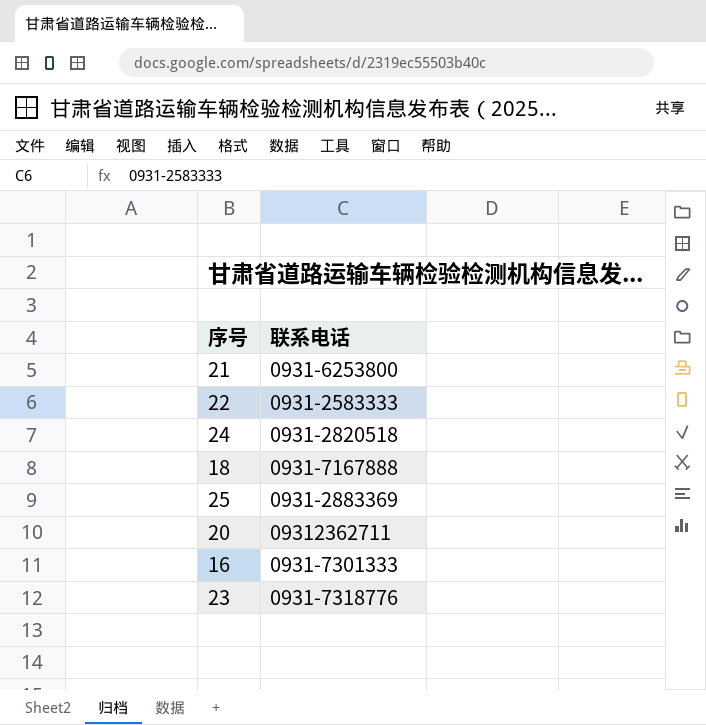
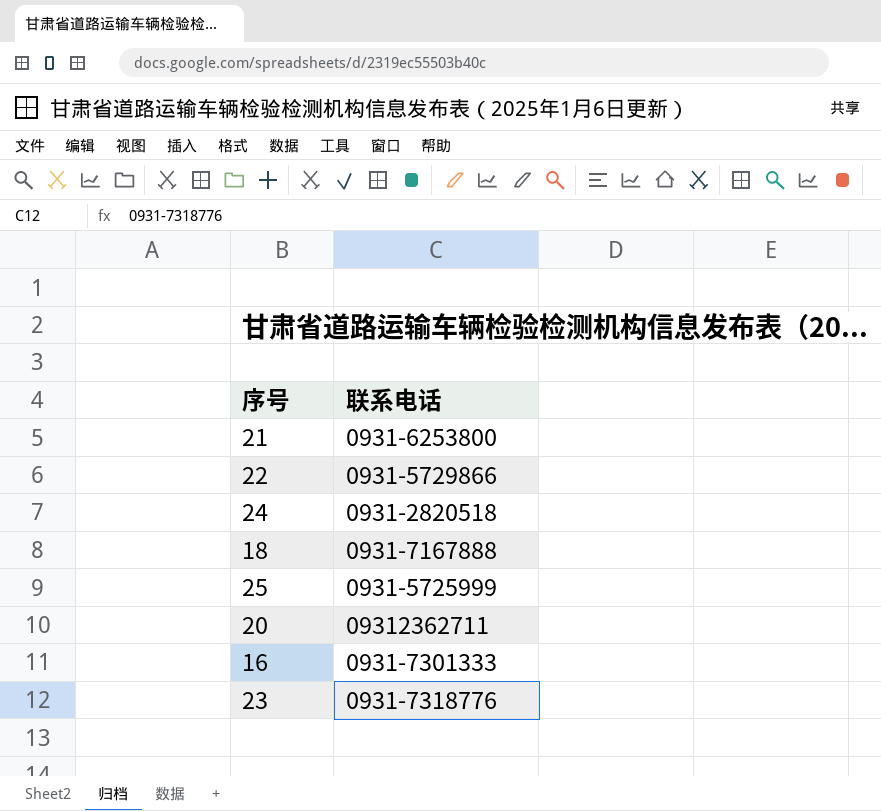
22 | 联系电话: 0931-2583333 -> 0931-5729866
25 | 联系电话: 0931-2883369 -> 0931-5725999

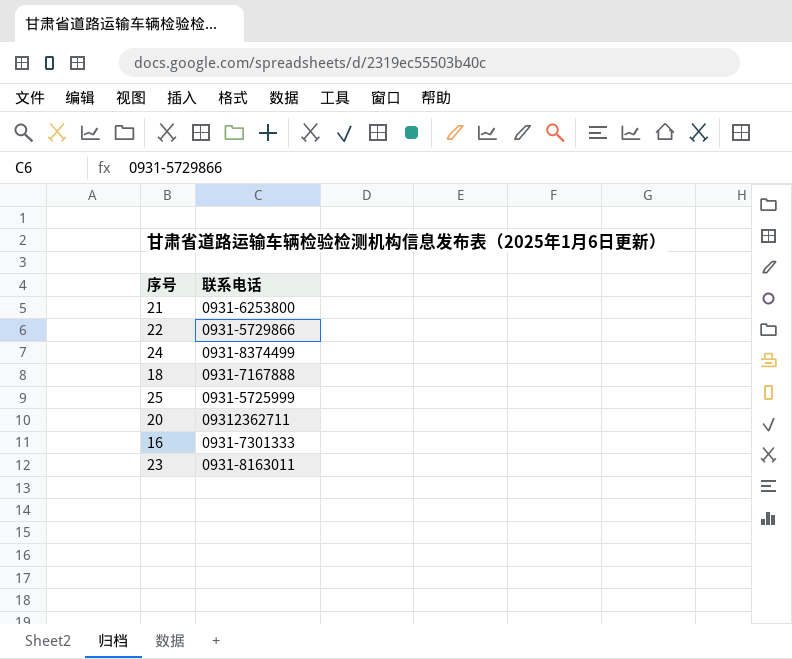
24 | 联系电话: 0931-2820518 -> 0931-8374499
23 | 联系电话: 0931-7318776 -> 0931-8163011

